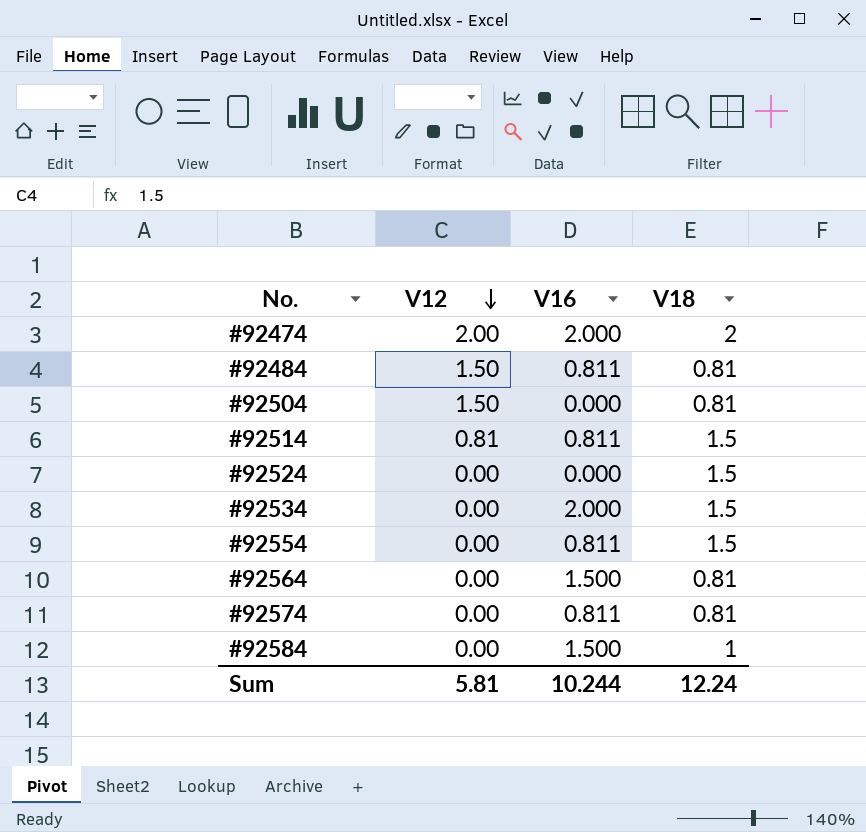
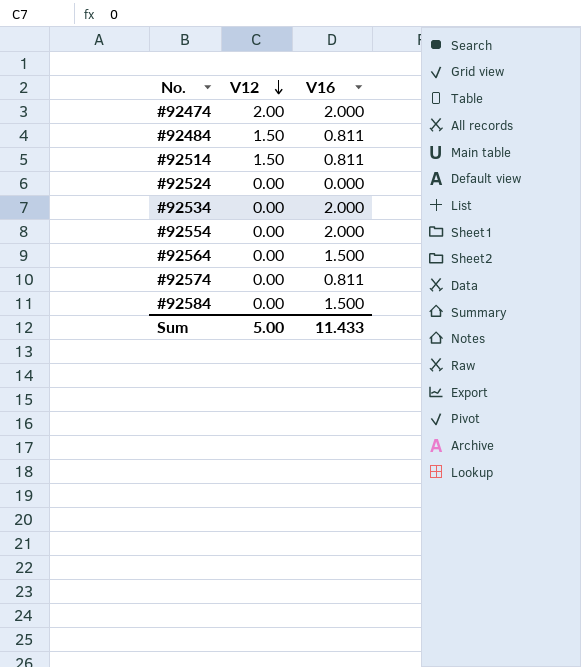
column V18 | position: 4 -> none
row #92504: 1.50 | 0.000 | 0.81 -> none
#92514 | V12: 0.81 -> 1.50
#92554 | V16: 0.811 -> 2.000
Sum | V12: 5.81 -> 5.00
Sum | V16: 10.244 -> 11.433

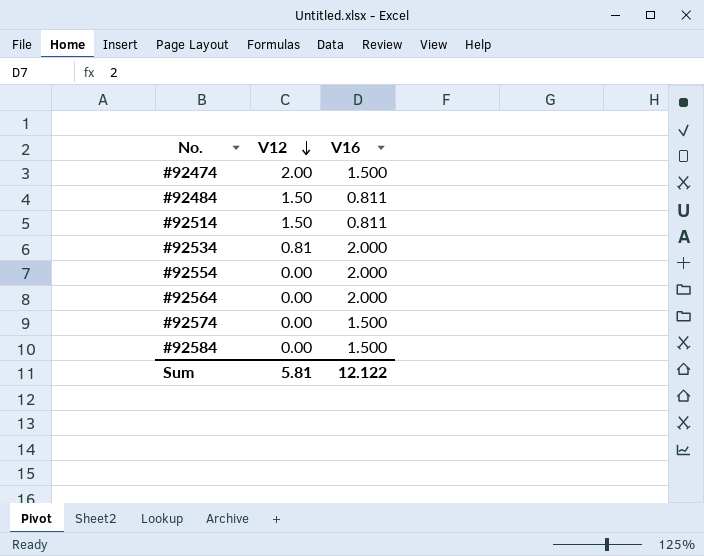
row #92524: 0.00 | 0.000 -> none
#92474 | V16: 2.000 -> 1.500
#92534 | V12: 0.00 -> 0.81
#92564 | V16: 1.500 -> 2.000
#92574 | V16: 0.811 -> 1.500
Sum | V12: 5.00 -> 5.81
Sum | V16: 11.433 -> 12.122

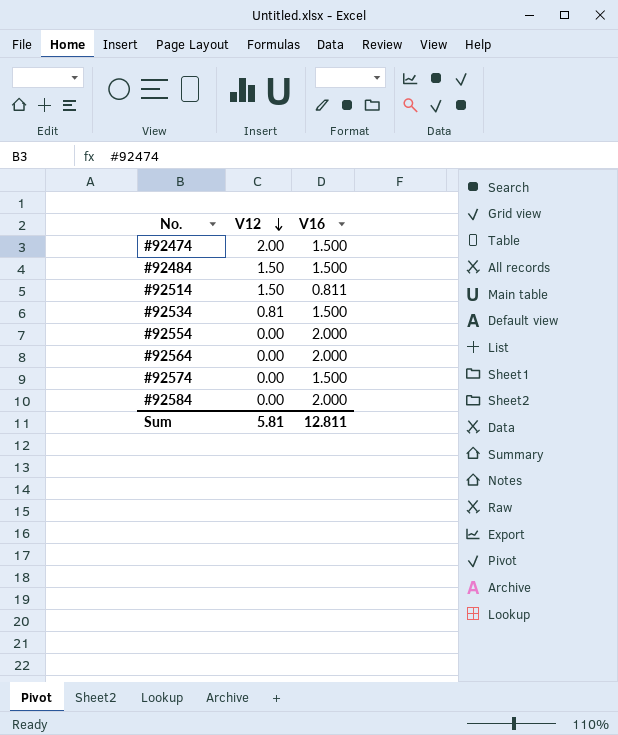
#92484 | V16: 0.811 -> 1.500
#92534 | V16: 2.000 -> 1.500
#92584 | V16: 1.500 -> 2.000
Sum | V16: 12.122 -> 12.811

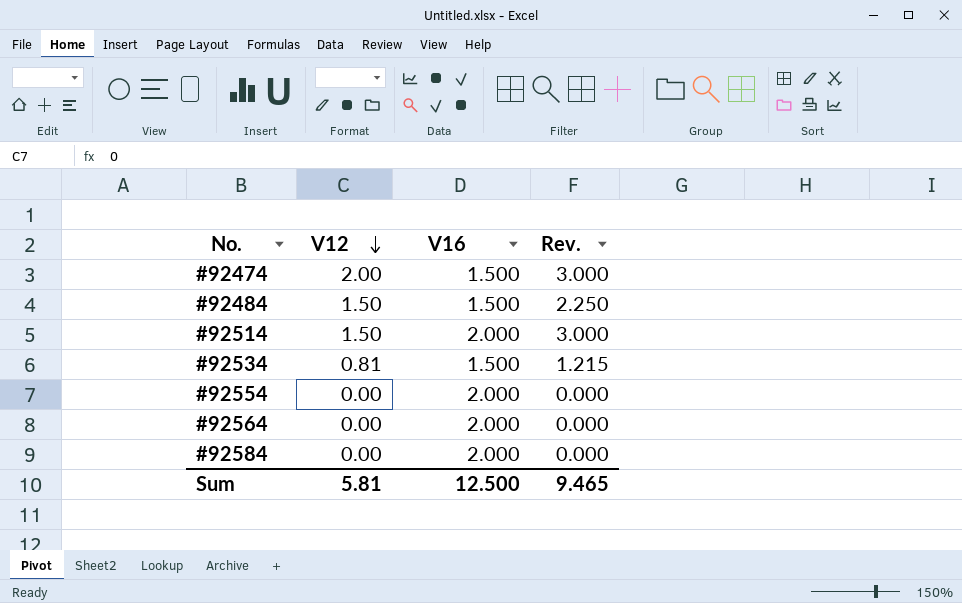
column Rev. | formula: none -> [V12] * [V16]
row #92574: 0.00 | 1.500 -> none
#92514 | V16: 0.811 -> 2.000
Sum | V16: 12.811 -> 12.500

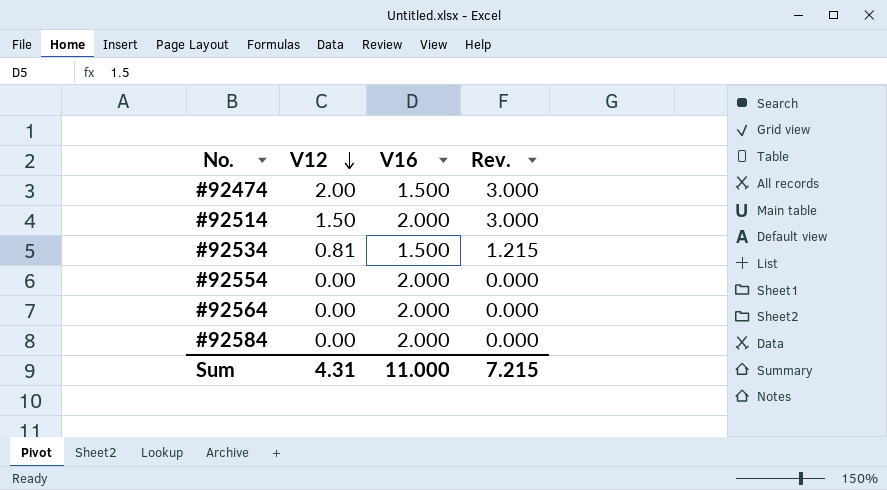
row #92484: 1.50 | 1.500 | 2.250 -> none
Sum | V12: 5.81 -> 4.31
Sum | V16: 12.500 -> 11.000
Sum | Rev.: 9.465 -> 7.215

